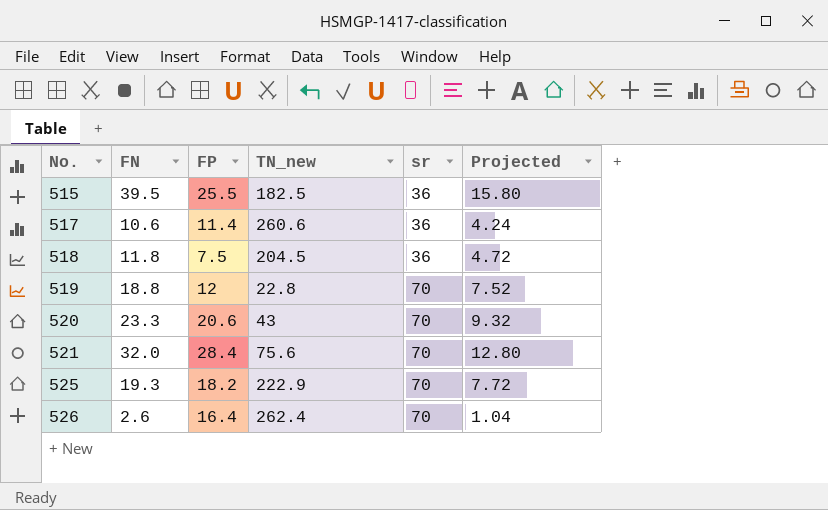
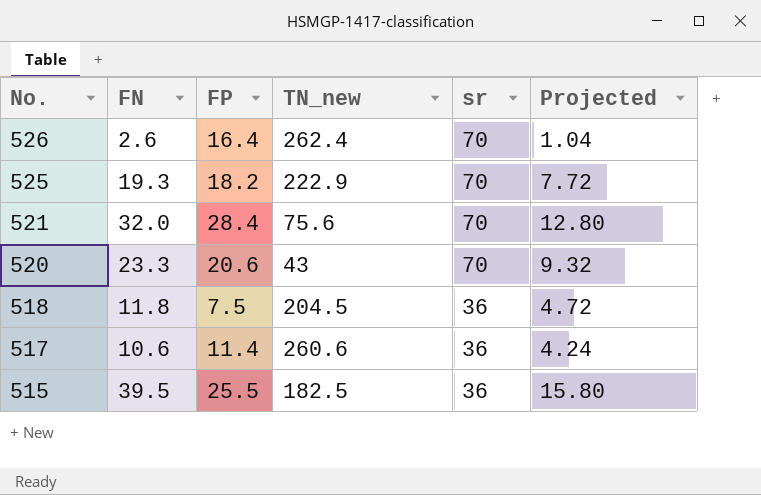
row order: No. ascending -> No. descending
row 519: 18.8 | 12 | 22.8 | 70 | 7.52 -> none

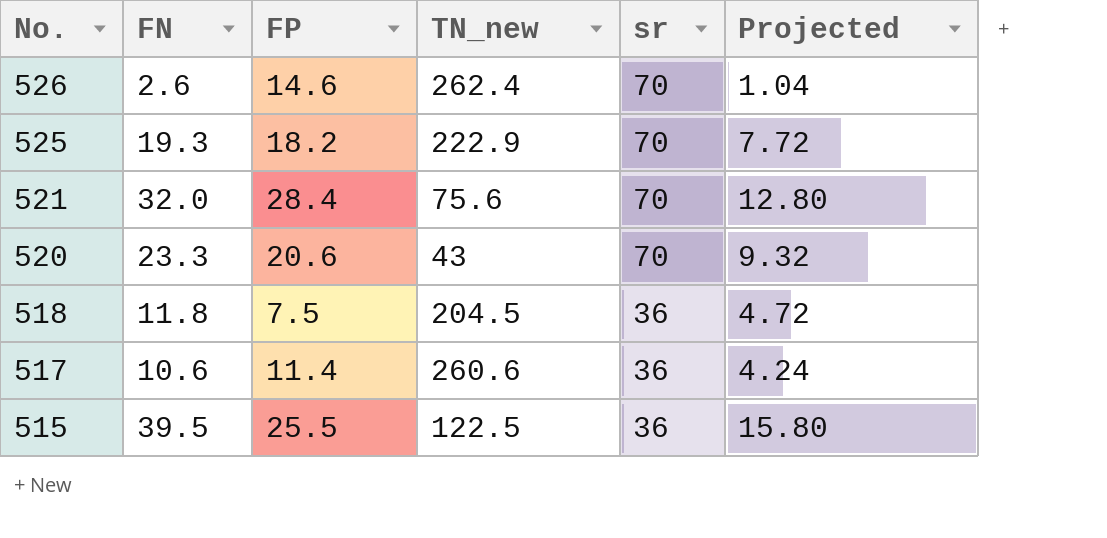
526 | FP: 16.4 -> 14.6
515 | TN_new: 182.5 -> 122.5

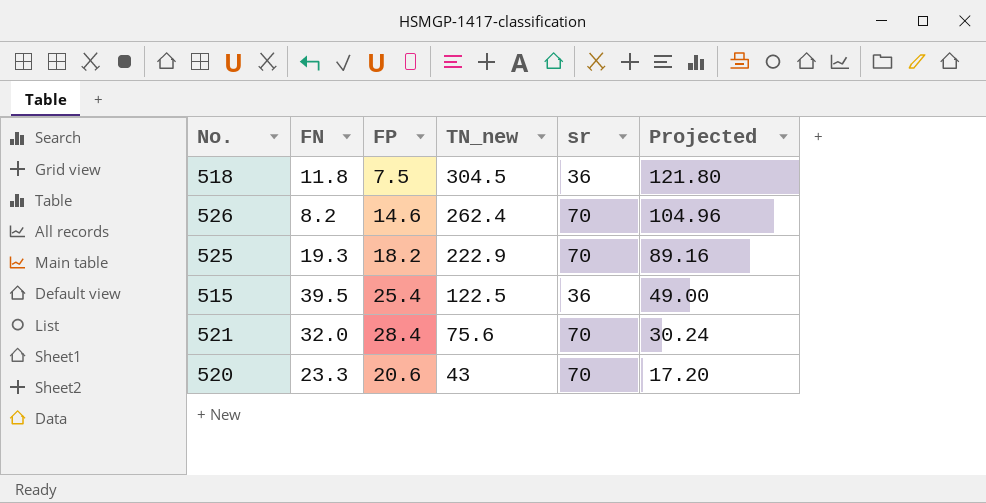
row order: No. descending -> TN_new descending
column Projected | formula: [FN] * 0.4 -> [TN_new] * 0.4
row 517: 10.6 | 11.4 | 260.6 | 36 | 4.24 -> none
518 | TN_new: 204.5 -> 304.5
526 | FN: 2.6 -> 8.2
515 | FP: 25.5 -> 25.4

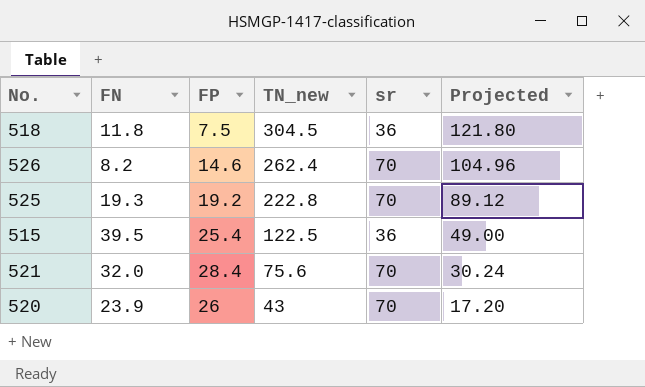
525 | FP: 18.2 -> 19.2
525 | TN_new: 222.9 -> 222.8
525 | Projected: 89.16 -> 89.12
520 | FN: 23.3 -> 23.9
520 | FP: 20.6 -> 26

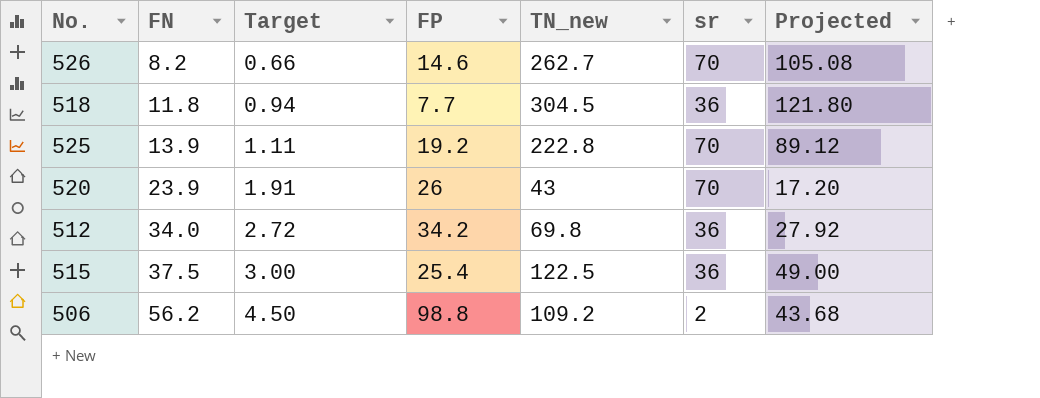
row order: TN_new descending -> FN ascending
column Target | formula: none -> [FN] * 0.08
row 521: 32.0 | 28.4 | 75.6 | 70 | 30.24 -> none
526 | TN_new: 262.4 -> 262.7
526 | Projected: 104.96 -> 105.08
518 | FP: 7.5 -> 7.7
525 | FN: 19.3 -> 13.9
row 512: none -> 34.0 | 2.72 | 34.2 | 69.8 | 36 | 27.92
515 | FN: 39.5 -> 37.5
row 506: none -> 56.2 | 4.50 | 98.8 | 109.2 | 2 | 43.68

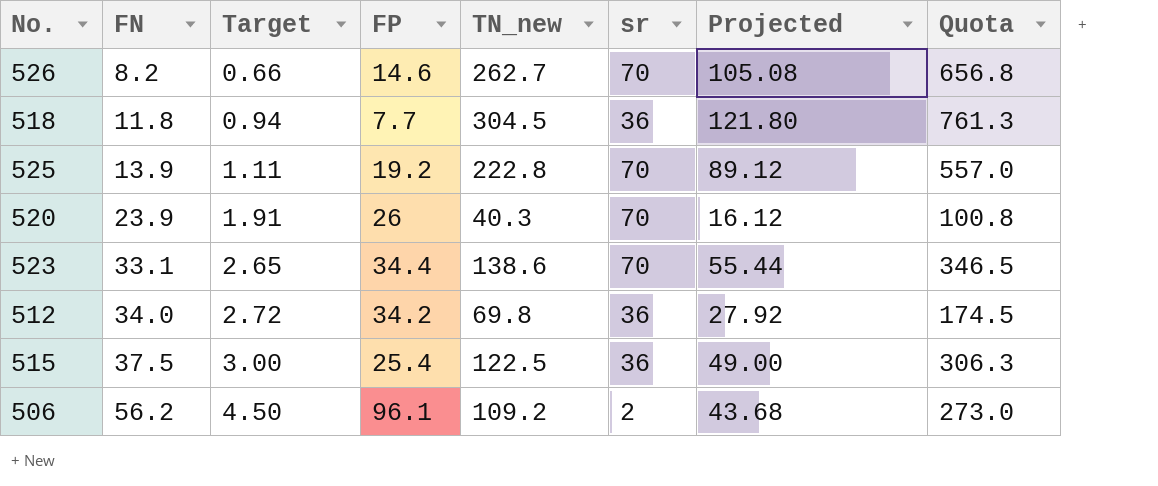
column Quota | formula: none -> [TN_new] * 2.5
520 | TN_new: 43 -> 40.3
520 | Projected: 17.20 -> 16.12
row 523: none -> 33.1 | 2.65 | 34.4 | 138.6 | 70 | 55.44 | 346.5
506 | FP: 98.8 -> 96.1

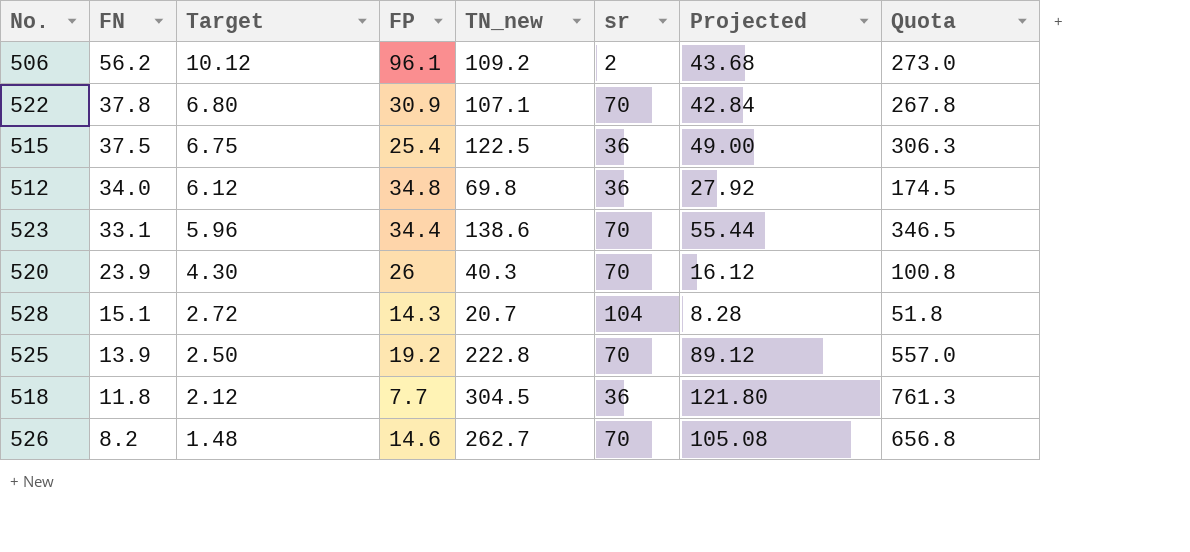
row order: FN ascending -> FN descending
column Target | formula: [FN] * 0.08 -> [FN] * 0.18
row 522: none -> 37.8 | 6.80 | 30.9 | 107.1 | 70 | 42.84 | 267.8
512 | FP: 34.2 -> 34.8
row 528: none -> 15.1 | 2.72 | 14.3 | 20.7 | 104 | 8.28 | 51.8

